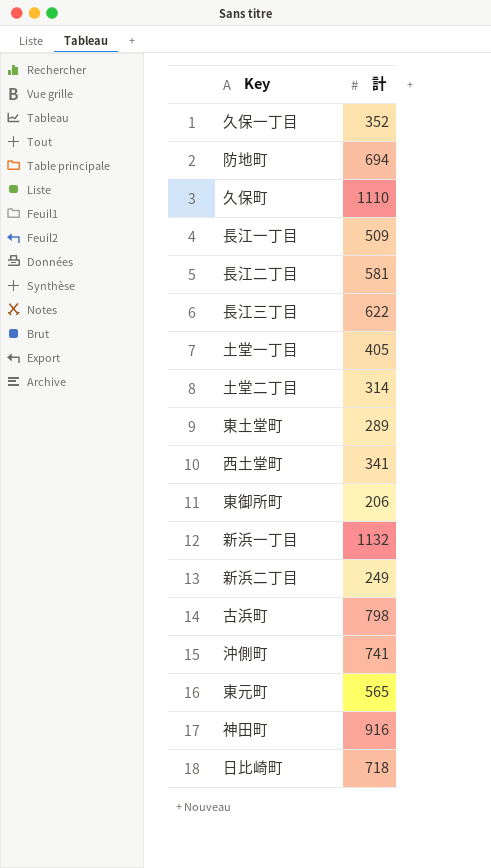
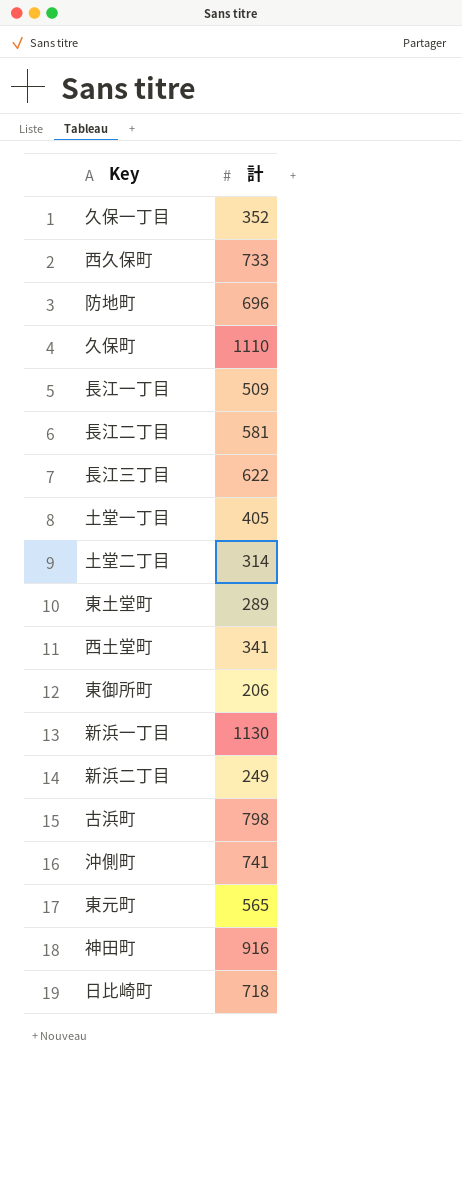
row 西久保町: none -> 733
防地町 | 計: 694 -> 696
新浜一丁目 | 計: 1132 -> 1130

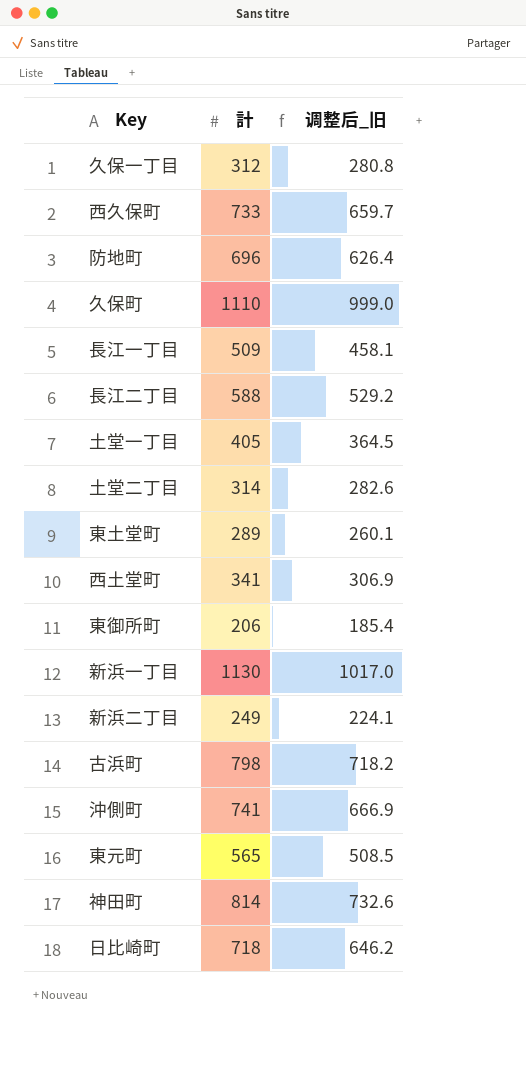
column 调整后_旧 | formula: none -> [計] * 0.9
row 長江三丁目: 622 -> none
久保一丁目 | 計: 352 -> 312
長江二丁目 | 計: 581 -> 588
神田町 | 計: 916 -> 814

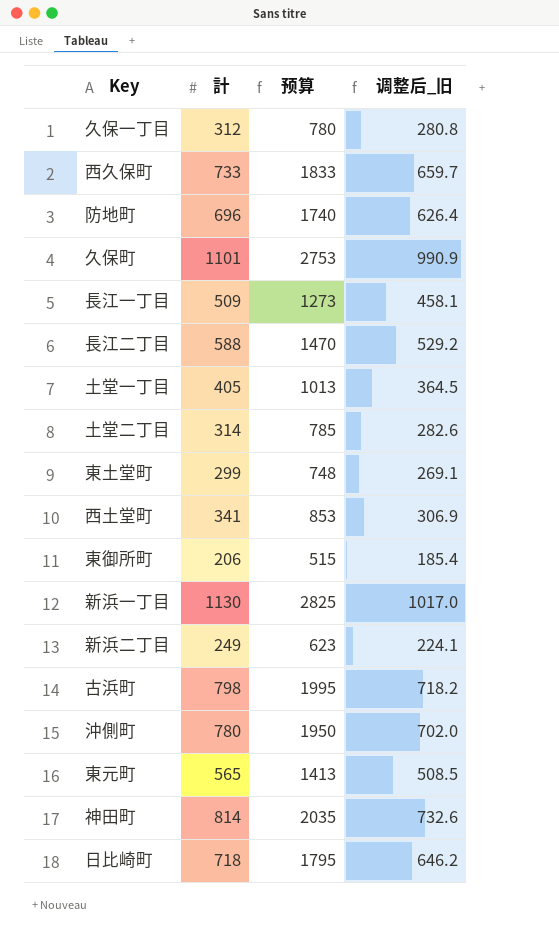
column 预算 | formula: none -> [計] * 2.5
久保町 | 計: 1110 -> 1101
久保町 | 调整后_旧: 999.0 -> 990.9
東土堂町 | 計: 289 -> 299
東土堂町 | 调整后_旧: 260.1 -> 269.1
沖側町 | 計: 741 -> 780
沖側町 | 调整后_旧: 666.9 -> 702.0

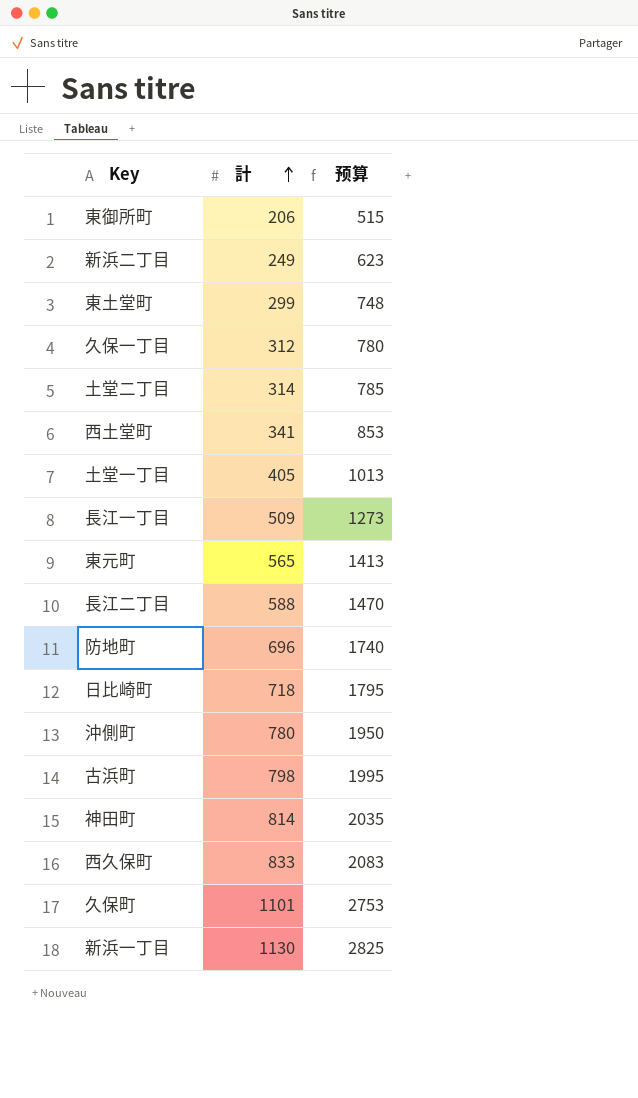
row order: none -> 計 ascending
column 调整后_旧 | formula: [計] * 0.9 -> none
西久保町 | 計: 733 -> 833
西久保町 | 预算: 1833 -> 2083

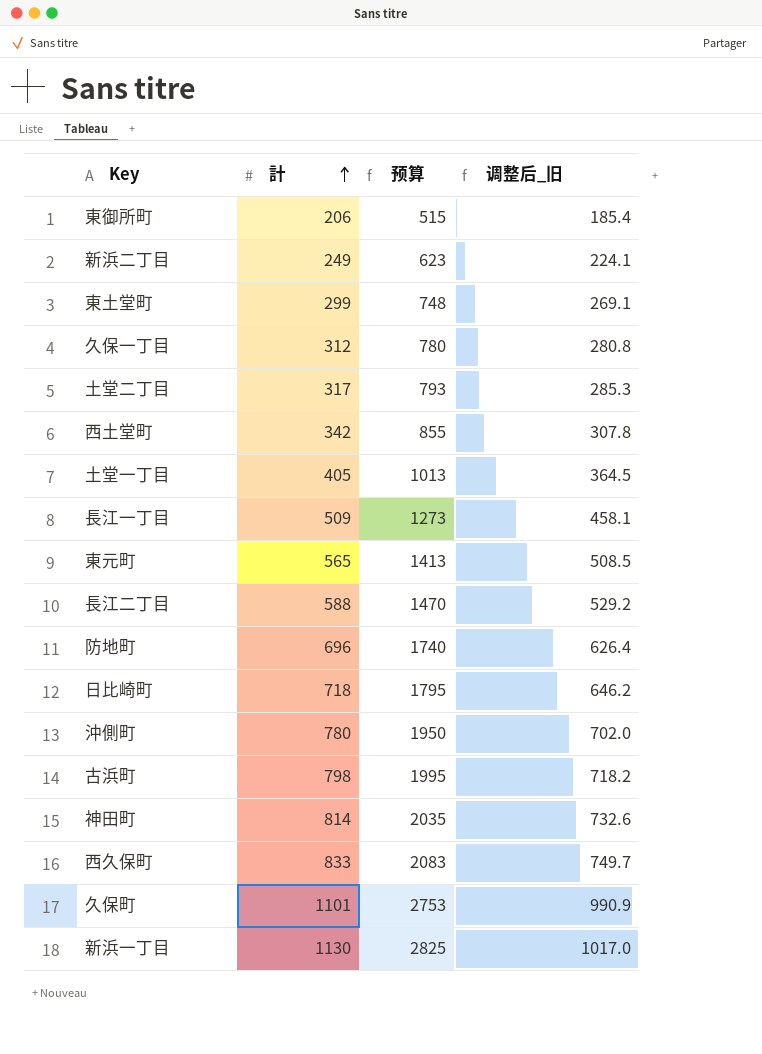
column 调整后_旧 | formula: none -> [計] * 0.9
土堂二丁目 | 計: 314 -> 317
土堂二丁目 | 预算: 785 -> 793
西土堂町 | 計: 341 -> 342
西土堂町 | 预算: 853 -> 855

